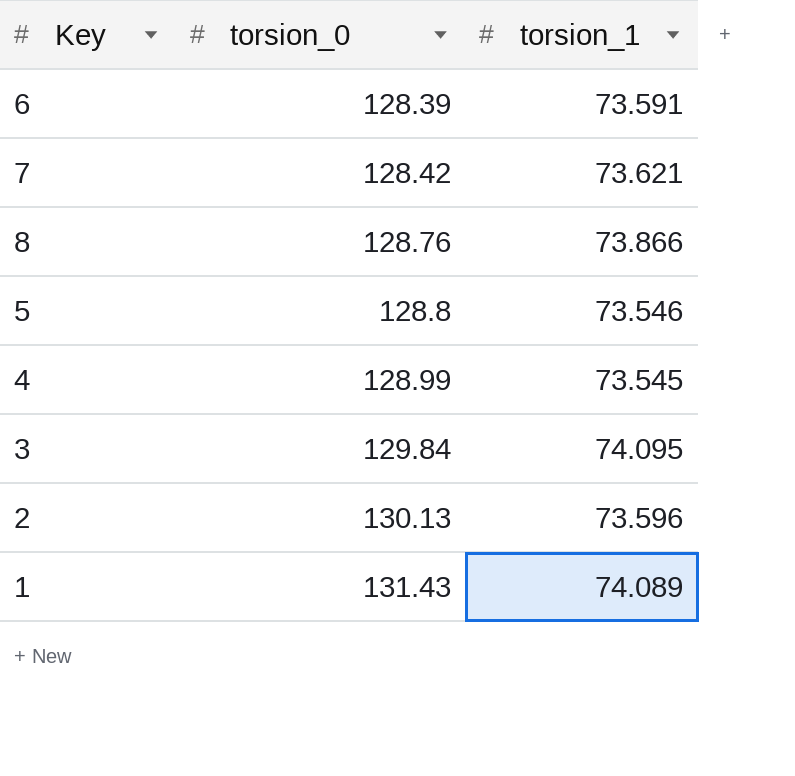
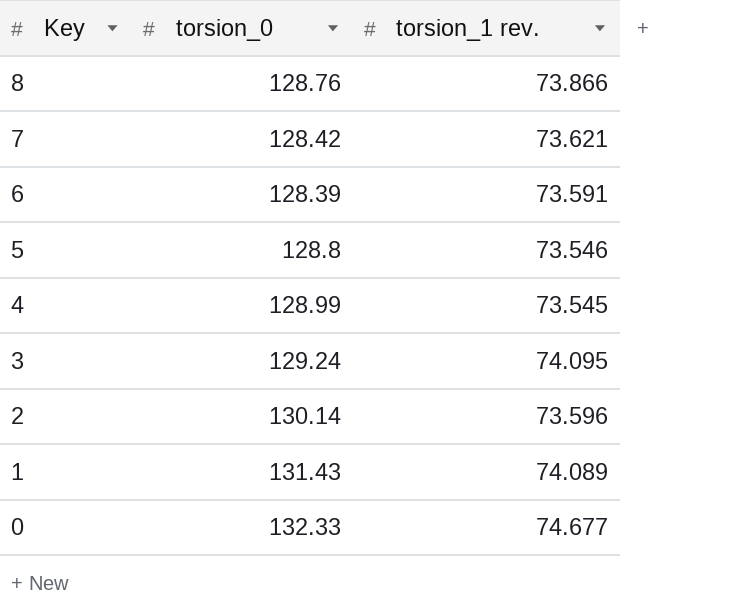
row order: torsion_0 ascending -> Key descending
column name: torsion_1 -> torsion_1 rev.
3 | torsion_0: 129.84 -> 129.24
2 | torsion_0: 130.13 -> 130.14
row 0: none -> 132.33 | 74.677

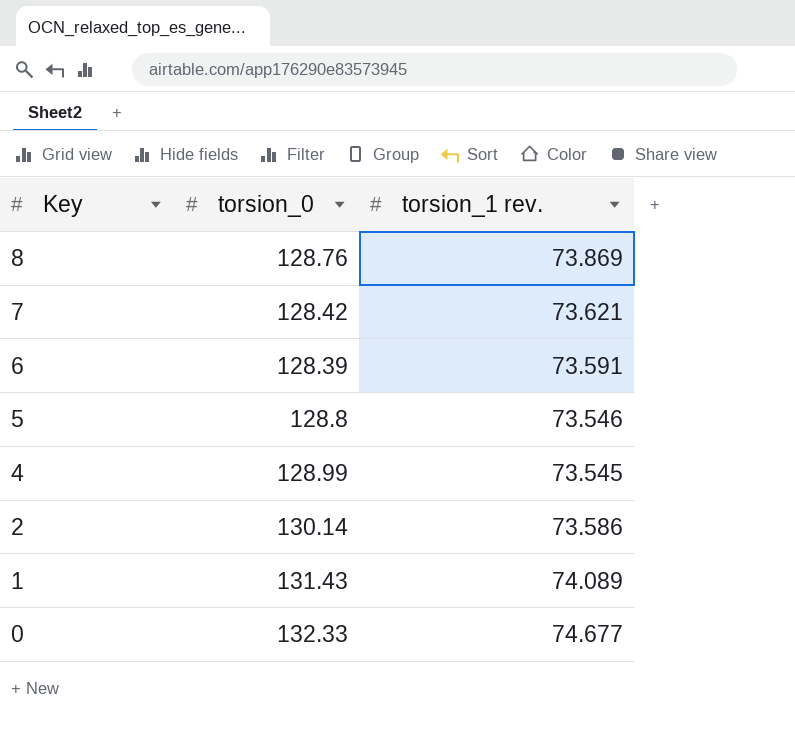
row 3: 129.24 | 74.095 -> none
8 | torsion_1 rev.: 73.866 -> 73.869
2 | torsion_1 rev.: 73.596 -> 73.586

